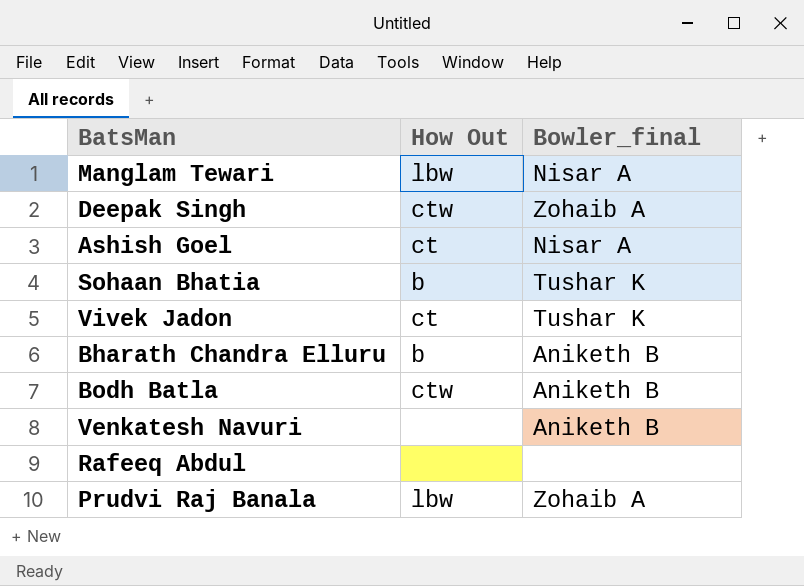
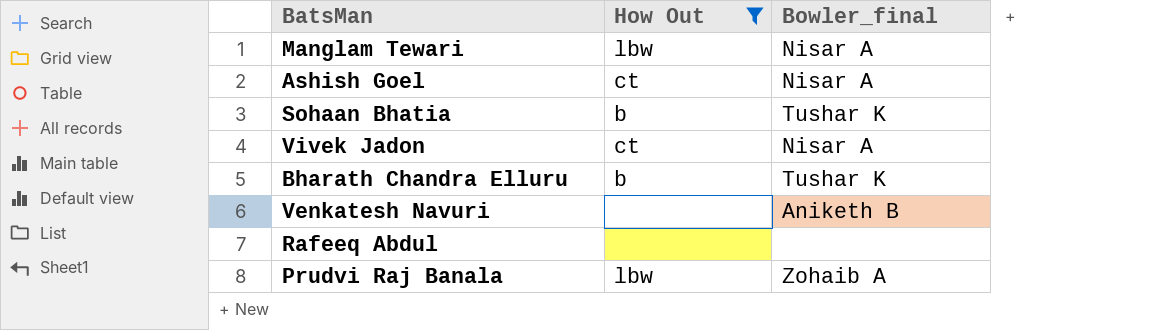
filter: none -> How Out != ctw
Vivek Jadon | Bowler_final: Tushar K -> Nisar A
Bharath Chandra Elluru | Bowler_final: Aniketh B -> Tushar K

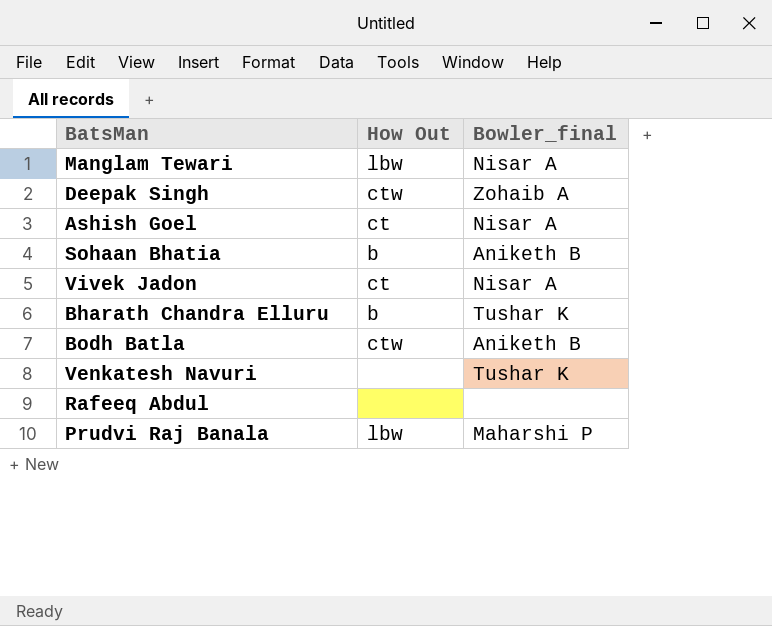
filter: How Out != ctw -> none
Sohaan Bhatia | Bowler_final: Tushar K -> Aniketh B
Venkatesh Navuri | Bowler_final: Aniketh B -> Tushar K
Prudvi Raj Banala | Bowler_final: Zohaib A -> Maharshi P

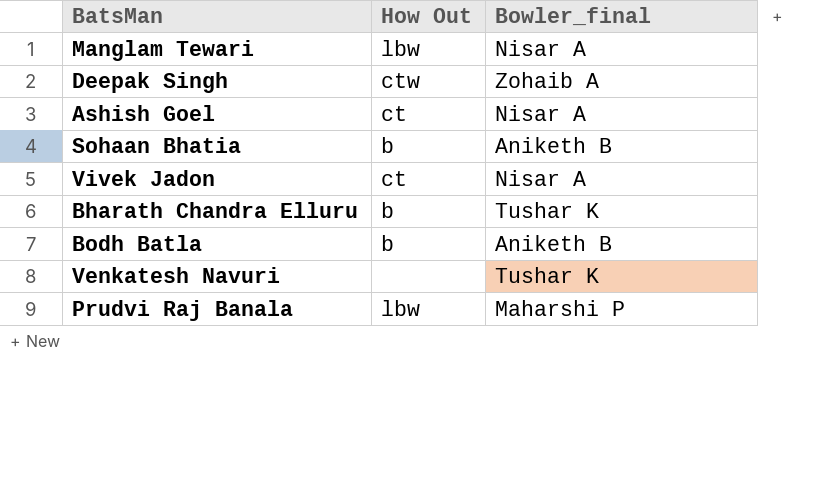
row Rafeeq Abdul: none | none -> none
Bodh Batla | How Out: ctw -> b

